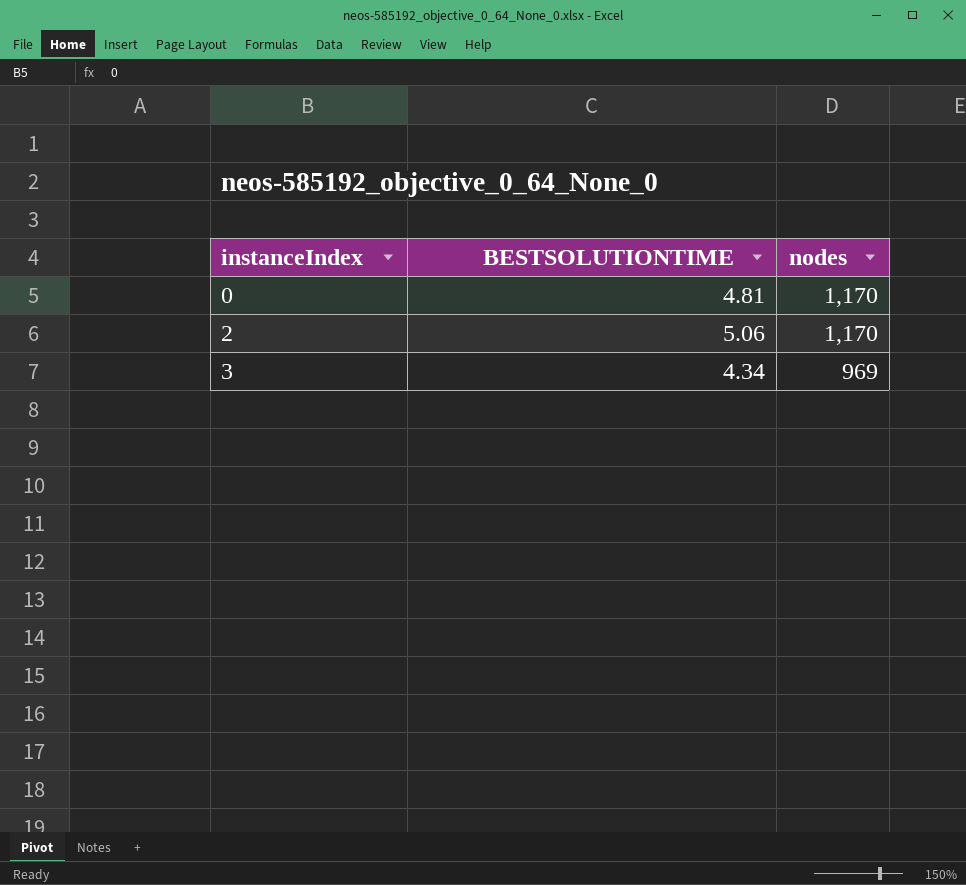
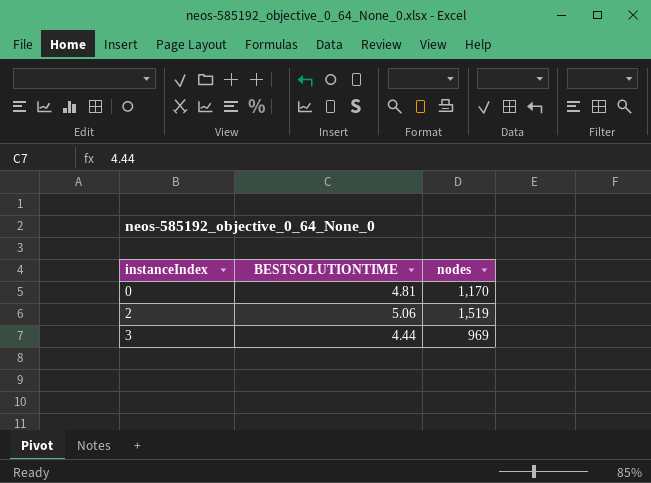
2 | nodes: 1,170 -> 1,519
3 | BESTSOLUTIONTIME: 4.34 -> 4.44

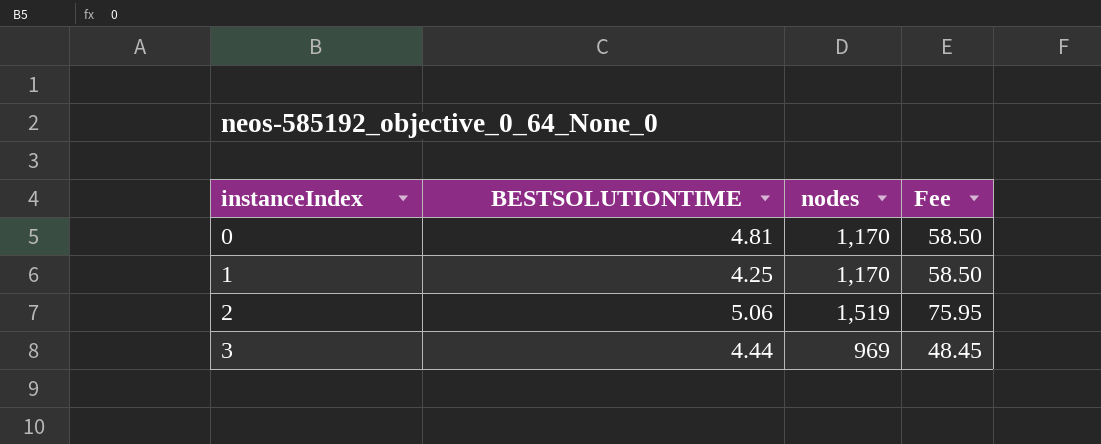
column Fee | formula: none -> [nodes] * 0.05
row 1: none -> 4.25 | 1,170 | 58.50

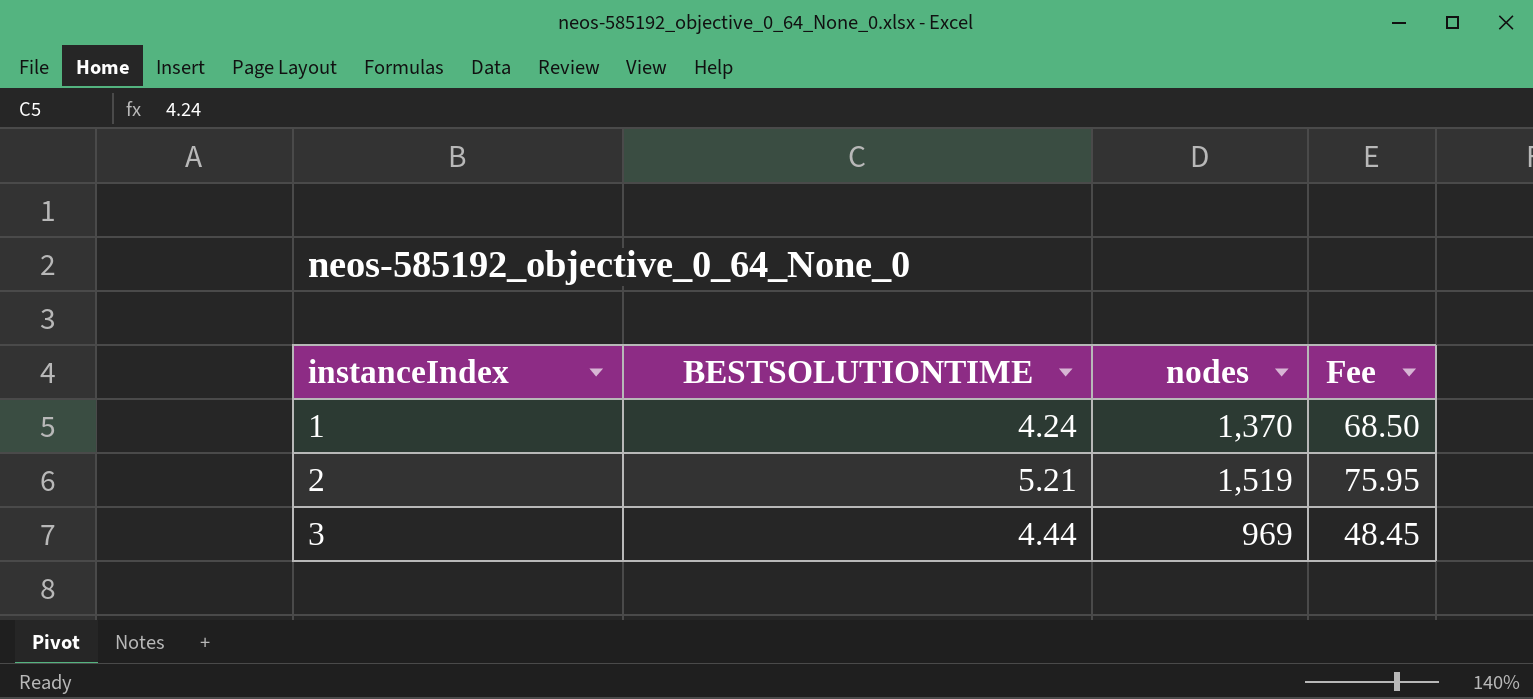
row 0: 4.81 | 1,170 | 58.50 -> none
1 | BESTSOLUTIONTIME: 4.25 -> 4.24
1 | nodes: 1,170 -> 1,370
1 | Fee: 58.50 -> 68.50
2 | BESTSOLUTIONTIME: 5.06 -> 5.21

